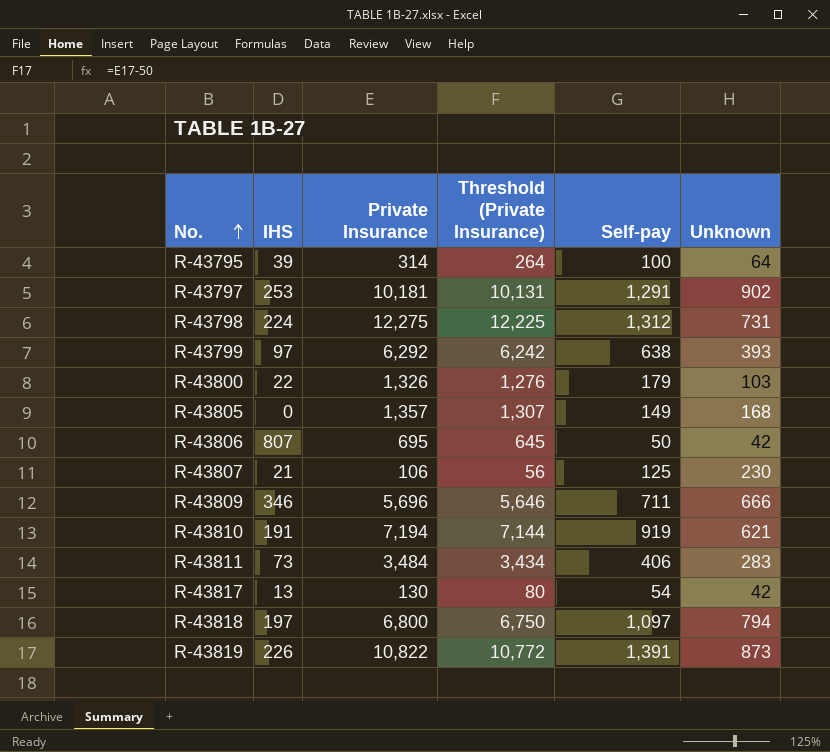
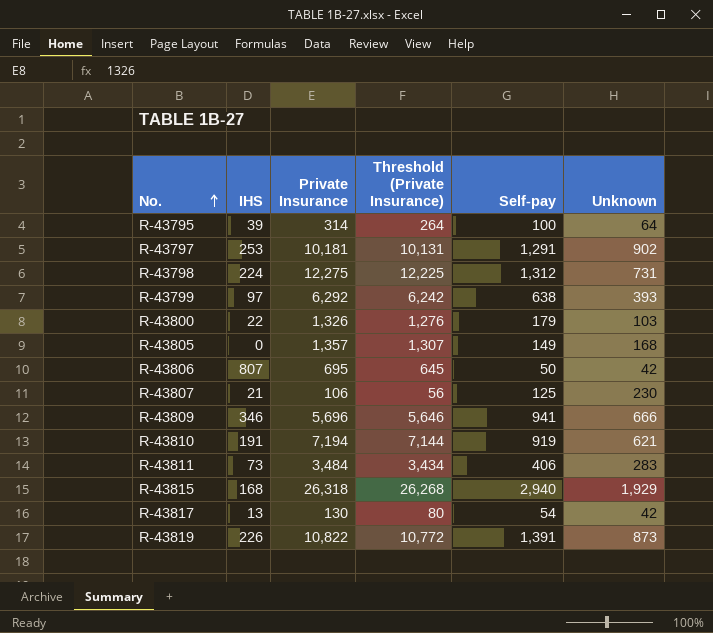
row R-43818: 197 | 6,800 | 6,750 | 1,097 | 794 -> none
R-43809 | Self-pay: 711 -> 941
row R-43815: none -> 168 | 26,318 | 26,268 | 2,940 | 1,929

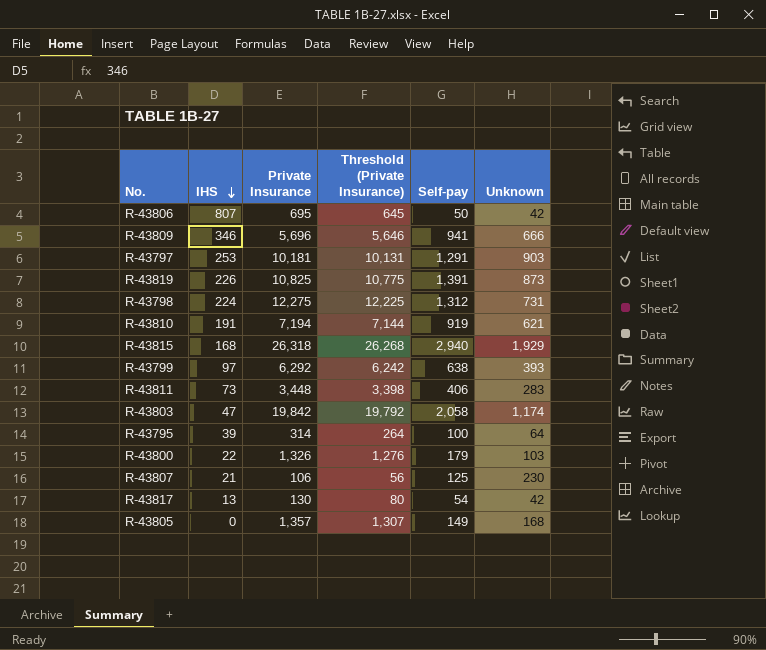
row order: No. ascending -> IHS descending
R-43797 | Unknown: 902 -> 903
R-43819 | Private Insurance: 10,822 -> 10,825
R-43819 | Threshold (Private Insurance): 10,772 -> 10,775
R-43811 | Private Insurance: 3,484 -> 3,448
R-43811 | Threshold (Private Insurance): 3,434 -> 3,398
row R-43803: none -> 47 | 19,842 | 19,792 | 2,058 | 1,174

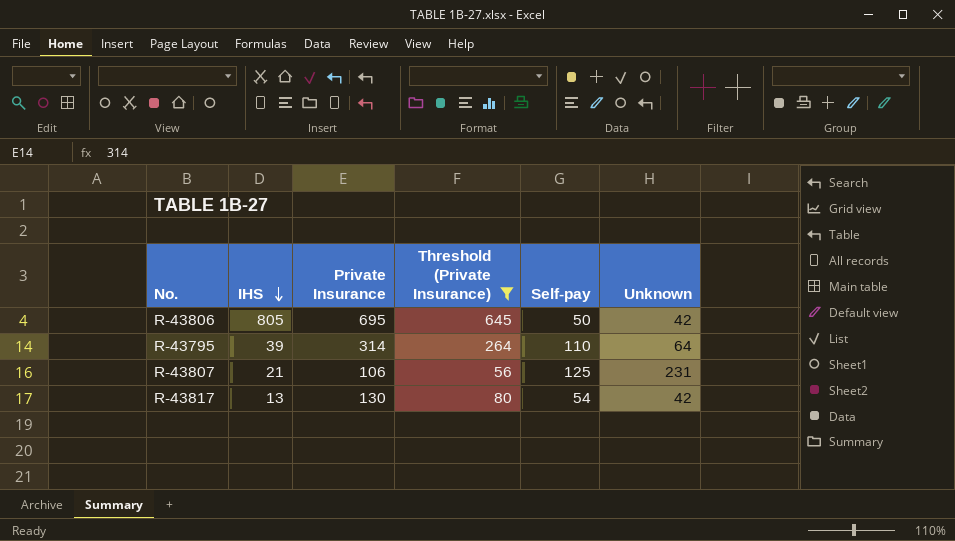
filter: none -> Threshold (Private Insurance) <= 645
R-43806 | IHS: 807 -> 805
R-43795 | Self-pay: 100 -> 110
R-43807 | Unknown: 230 -> 231

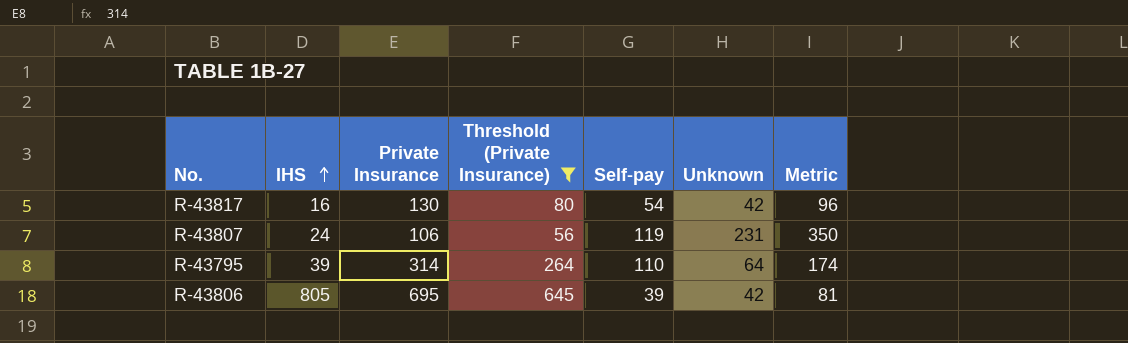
row order: IHS descending -> IHS ascending
column Metric | formula: none -> [Self-pay] + [Unknown]
R-43817 | IHS: 13 -> 16
R-43807 | IHS: 21 -> 24
R-43807 | Self-pay: 125 -> 119
R-43806 | Self-pay: 50 -> 39

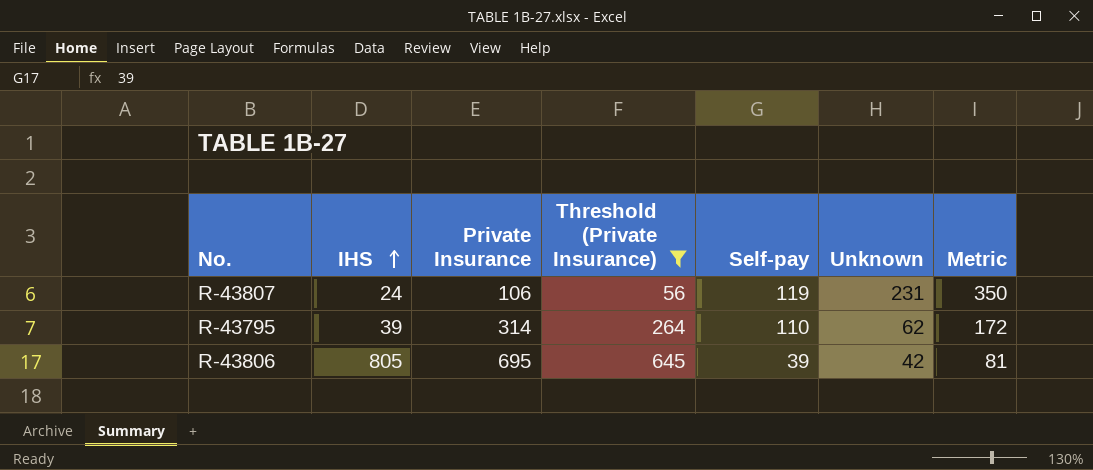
row R-43817: 16 | 130 | 80 | 54 | 42 | 96 -> none
R-43795 | Unknown: 64 -> 62
R-43795 | Metric: 174 -> 172

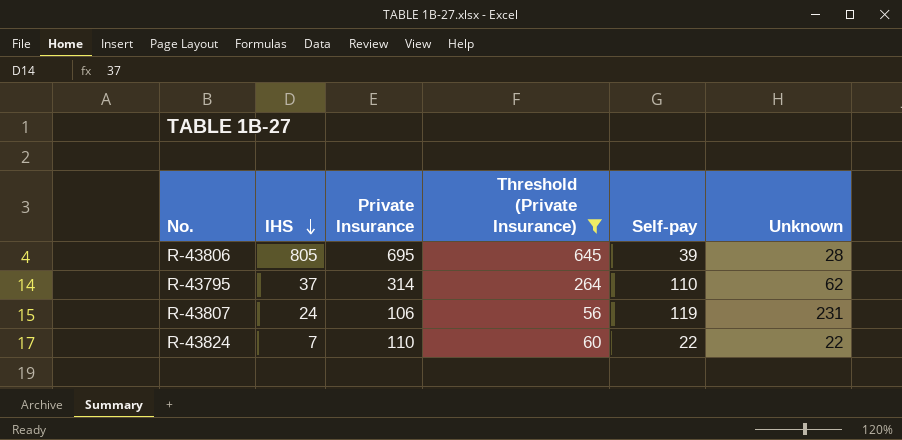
row order: IHS ascending -> IHS descending
column Metric | formula: [Self-pay] + [Unknown] -> none
R-43806 | Unknown: 42 -> 28
R-43795 | IHS: 39 -> 37
row R-43824: none -> 7 | 110 | 60 | 22 | 22

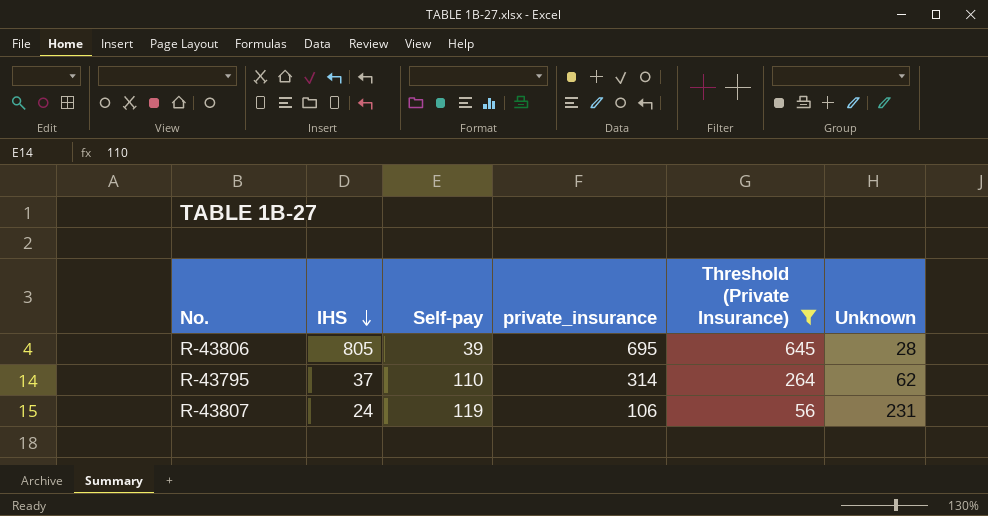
column Self-pay | position: 5 -> 3
column name: Private Insurance -> private_insurance
row R-43824: 7 | 110 | 60 | 22 | 22 -> none

